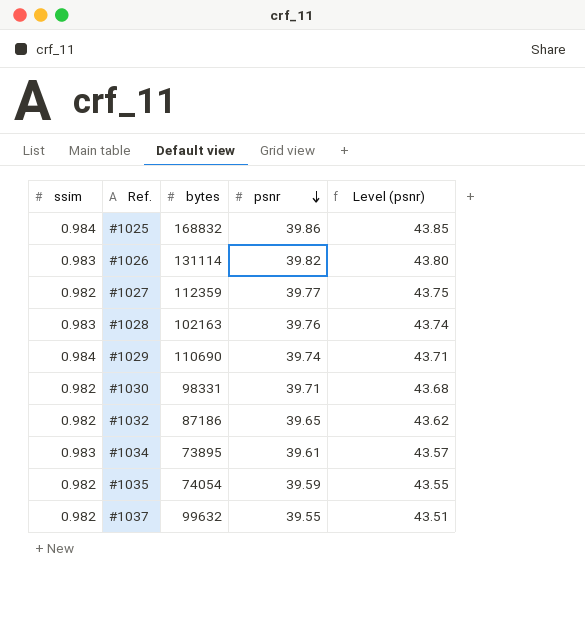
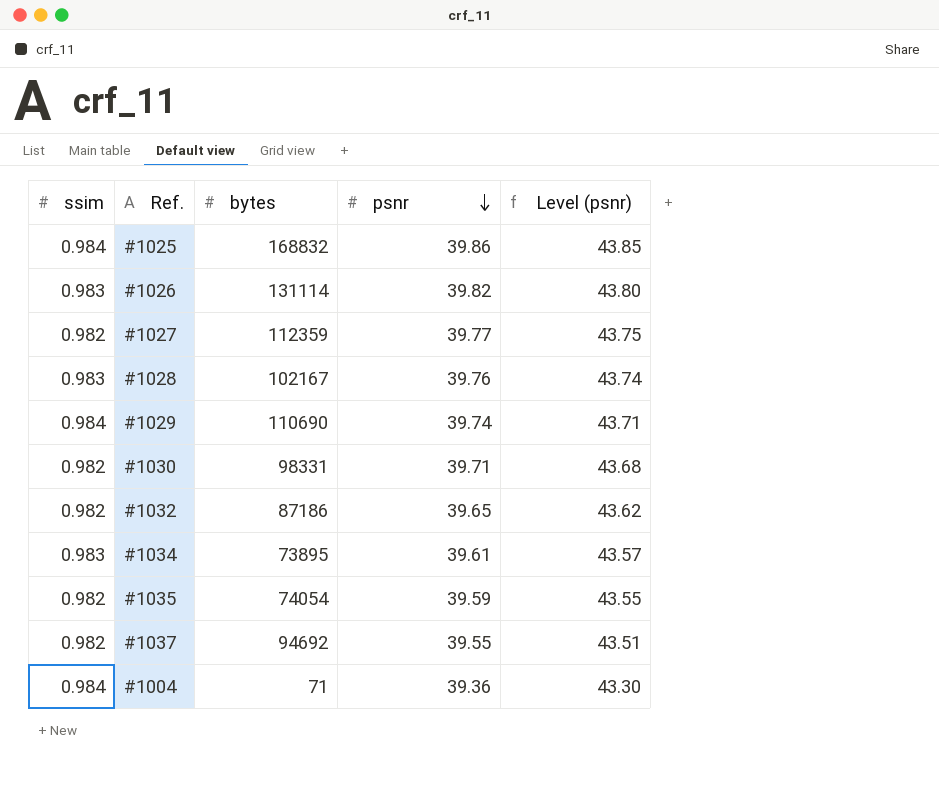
#1028 | bytes: 102163 -> 102167
#1037 | bytes: 99632 -> 94692
row #1004: none -> 0.984 | 71 | 39.36 | 43.30

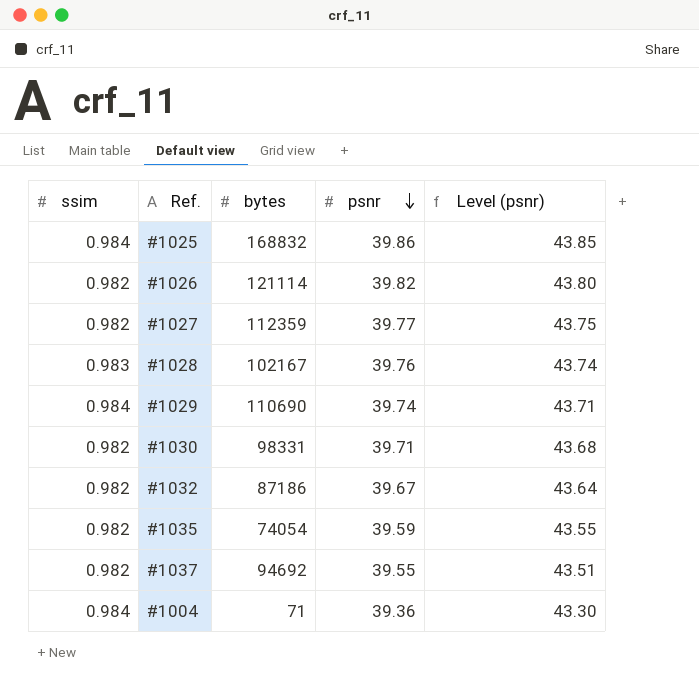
row #1034: 0.983 | 73895 | 39.61 | 43.57 -> none
#1026 | ssim: 0.983 -> 0.982
#1026 | bytes: 131114 -> 121114
#1032 | psnr: 39.65 -> 39.67
#1032 | Level (psnr): 43.62 -> 43.64

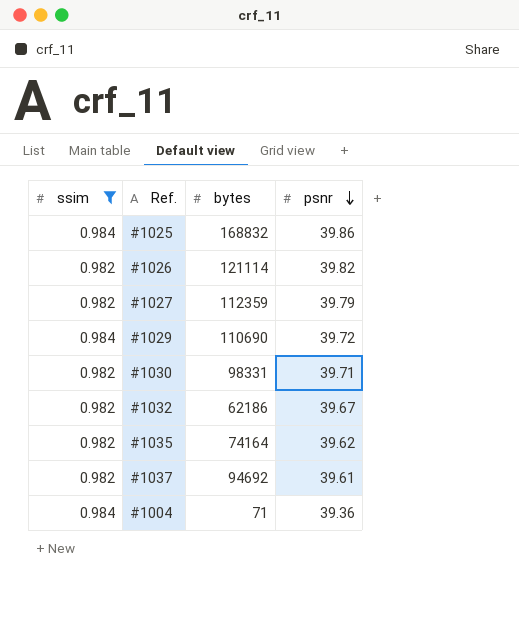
filter: none -> ssim != 0.983
column Level (psnr) | formula: [psnr] * 1.1 -> none
#1027 | psnr: 39.77 -> 39.79
#1029 | psnr: 39.74 -> 39.72
#1032 | bytes: 87186 -> 62186
#1035 | bytes: 74054 -> 74164
#1035 | psnr: 39.59 -> 39.62
#1037 | psnr: 39.55 -> 39.61

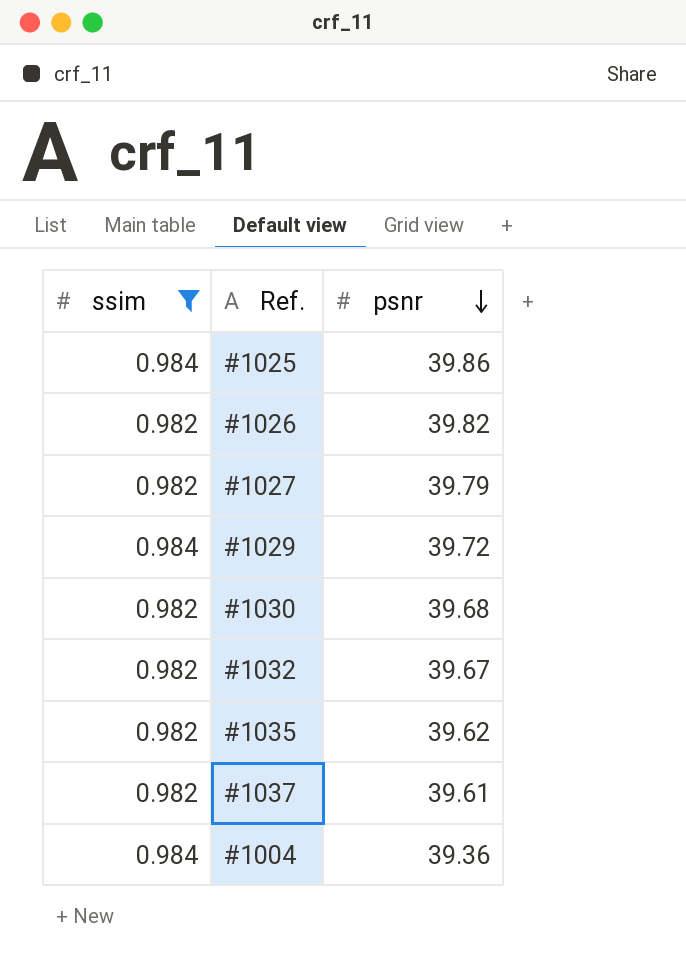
column bytes | position: 3 -> none
#1030 | psnr: 39.71 -> 39.68

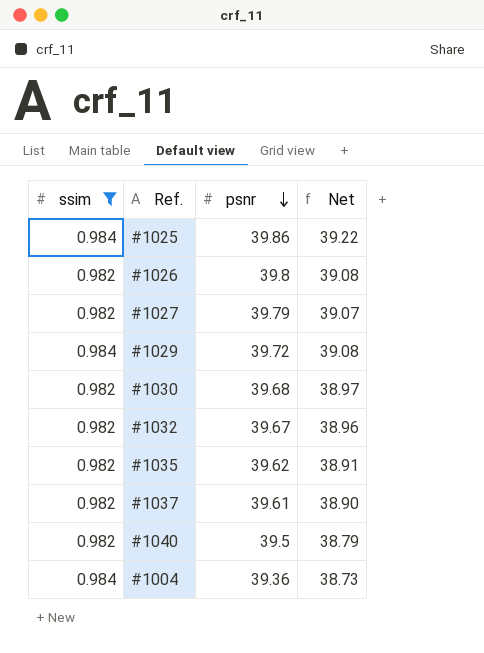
column Net | formula: none -> [ssim] * [psnr]
#1026 | psnr: 39.82 -> 39.8
row #1040: none -> 0.982 | 39.5 | 38.79

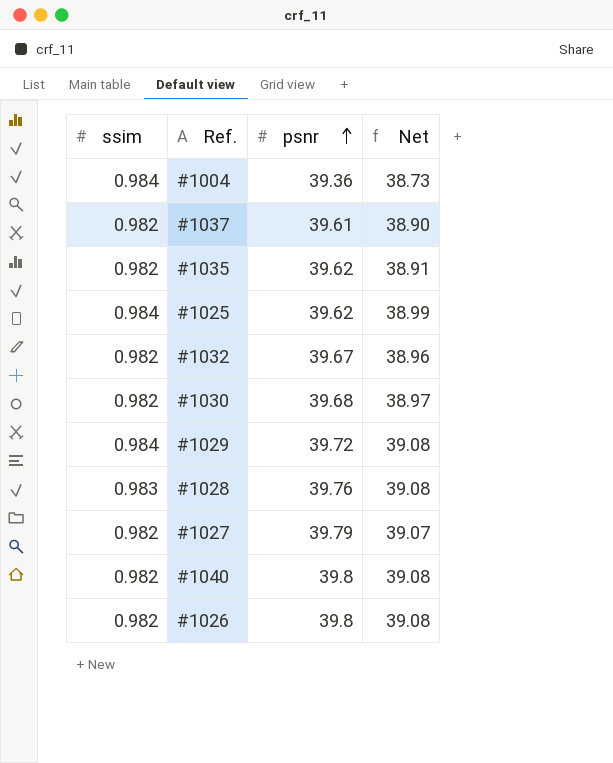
filter: ssim != 0.983 -> none
row order: psnr descending -> psnr ascending
#1025 | psnr: 39.86 -> 39.62
#1025 | Net: 39.22 -> 38.99
#1040 | psnr: 39.5 -> 39.8
#1040 | Net: 38.79 -> 39.08

